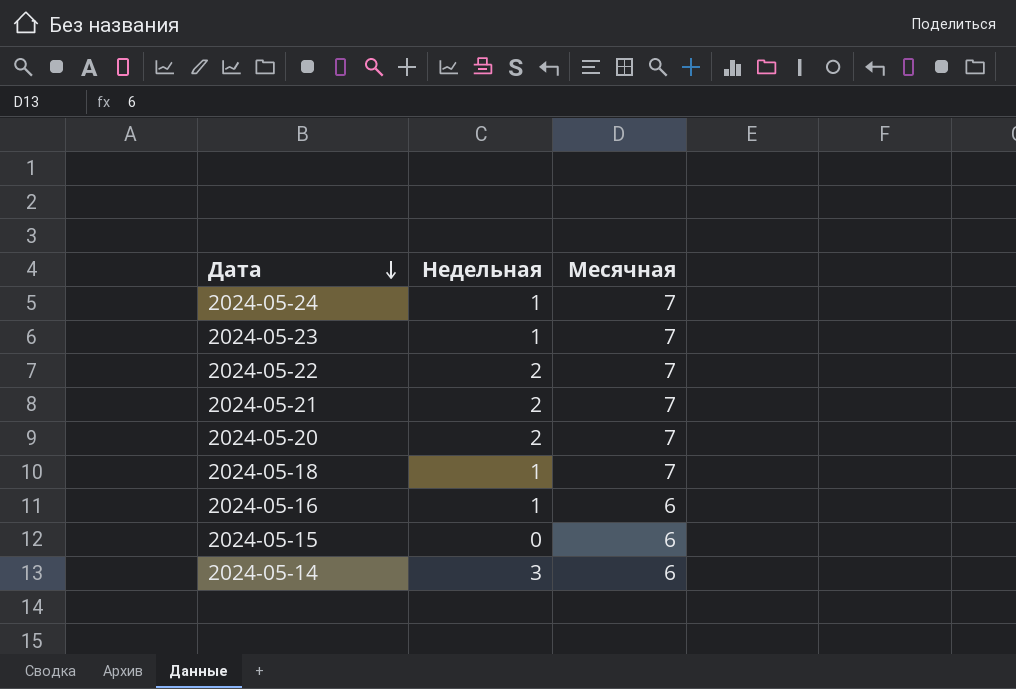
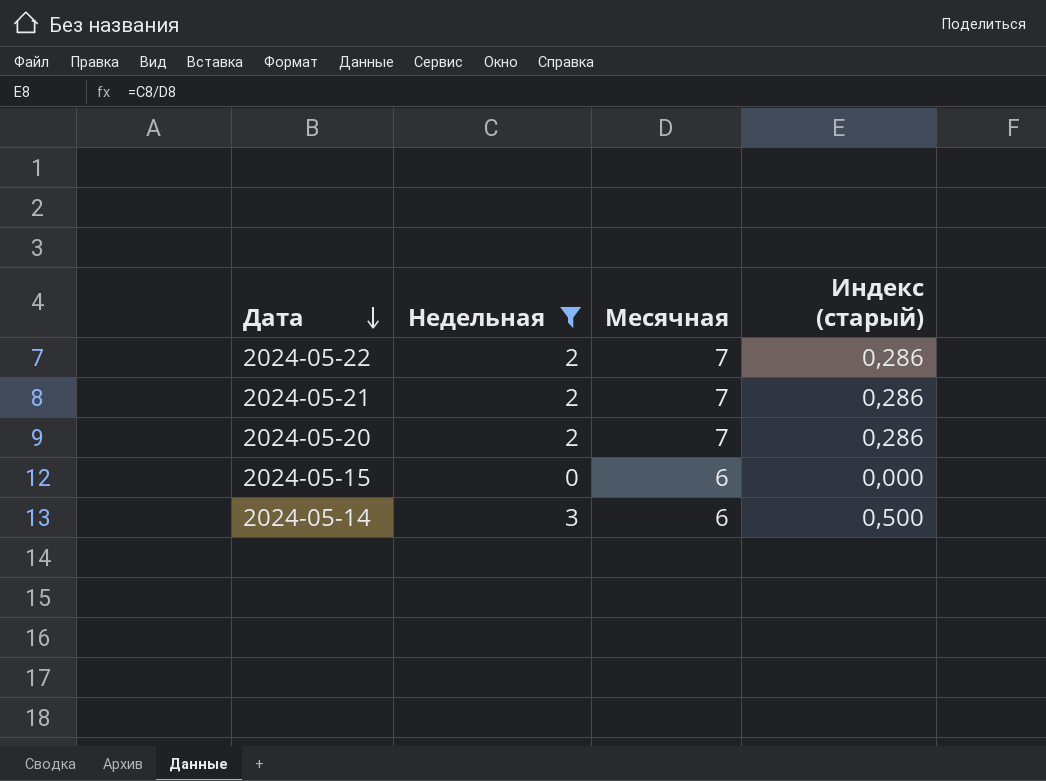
filter: none -> Недельная != 1
column Индекс (старый) | formula: none -> [Недельная] / [Месячная]

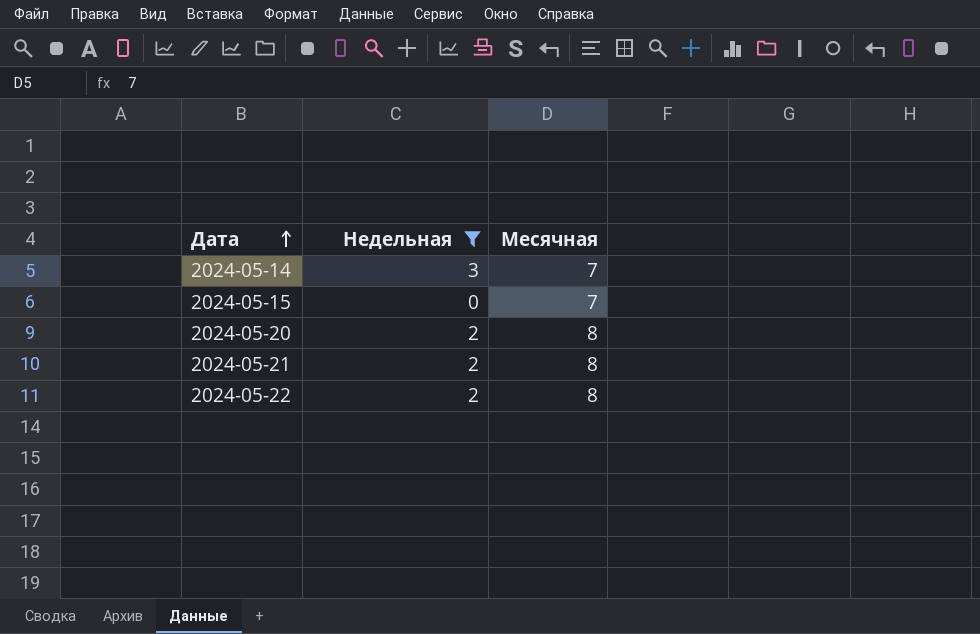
row order: Дата descending -> Дата ascending
column Индекс (старый) | formula: [Недельная] / [Месячная] -> none
2024-05-14 | Месячная: 6 -> 7
2024-05-15 | Месячная: 6 -> 7
2024-05-20 | Месячная: 7 -> 8
2024-05-21 | Месячная: 7 -> 8
2024-05-22 | Месячная: 7 -> 8

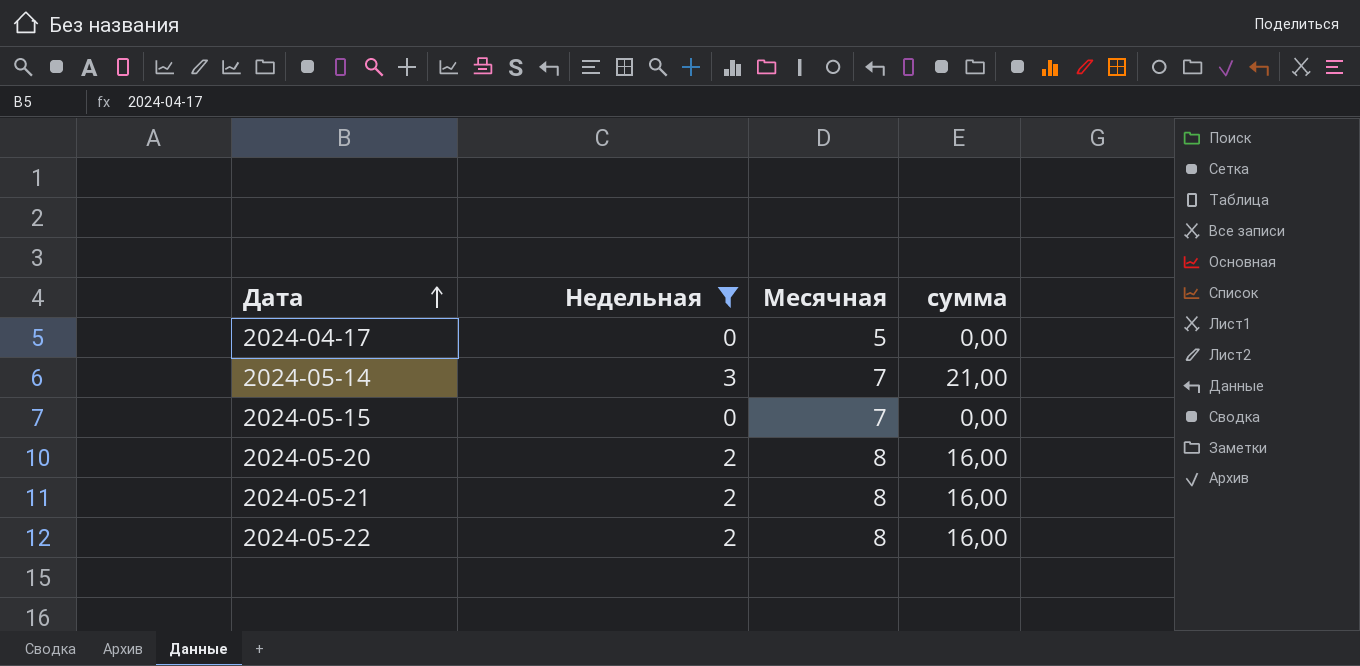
column сумма | formula: none -> [Недельная] * [Месячная]
row 2024-04-17: none -> 0 | 5 | 0,00

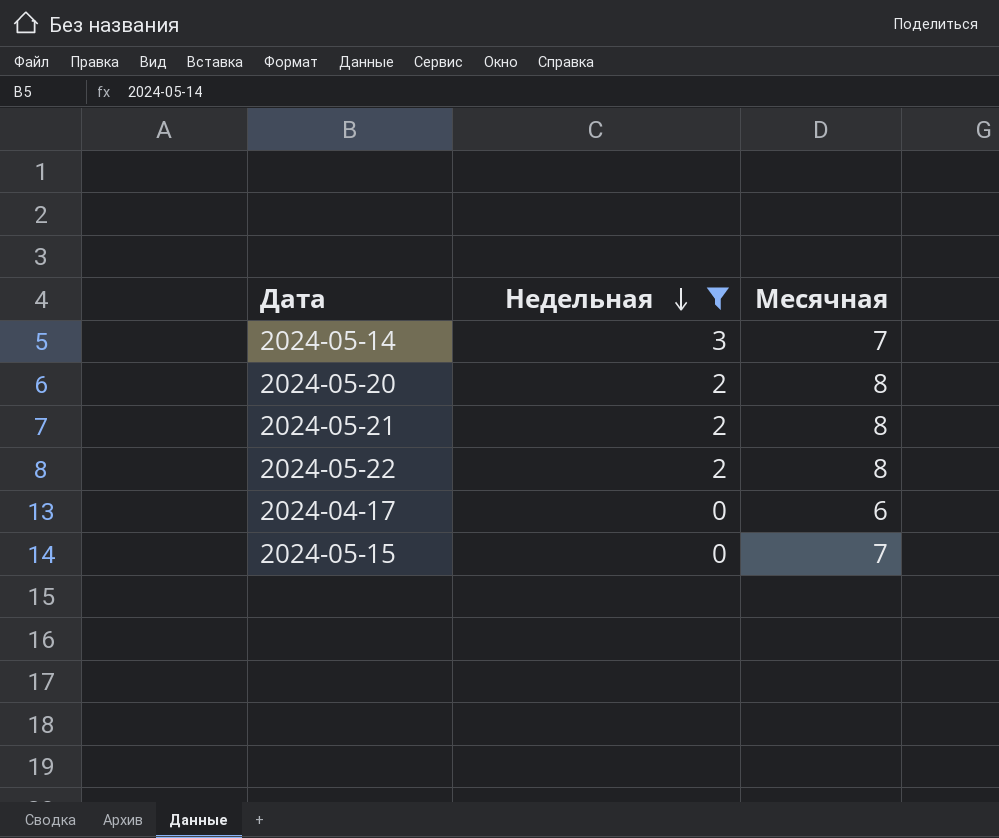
row order: Дата ascending -> Недельная descending
column сумма | formula: [Недельная] * [Месячная] -> none
2024-04-17 | Месячная: 5 -> 6

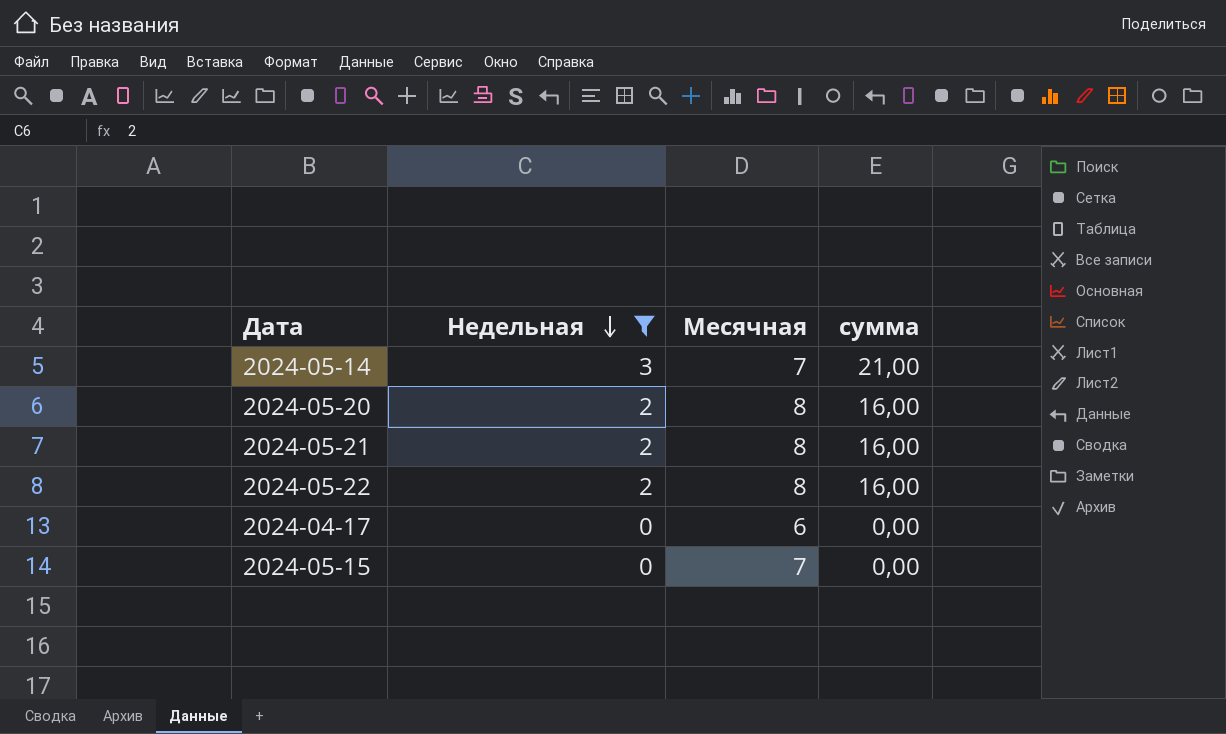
column сумма | formula: none -> [Недельная] * [Месячная]

